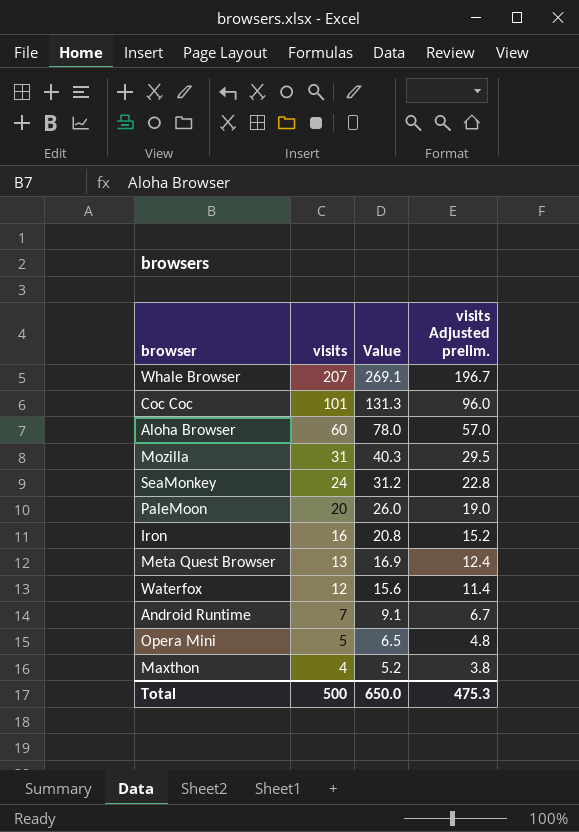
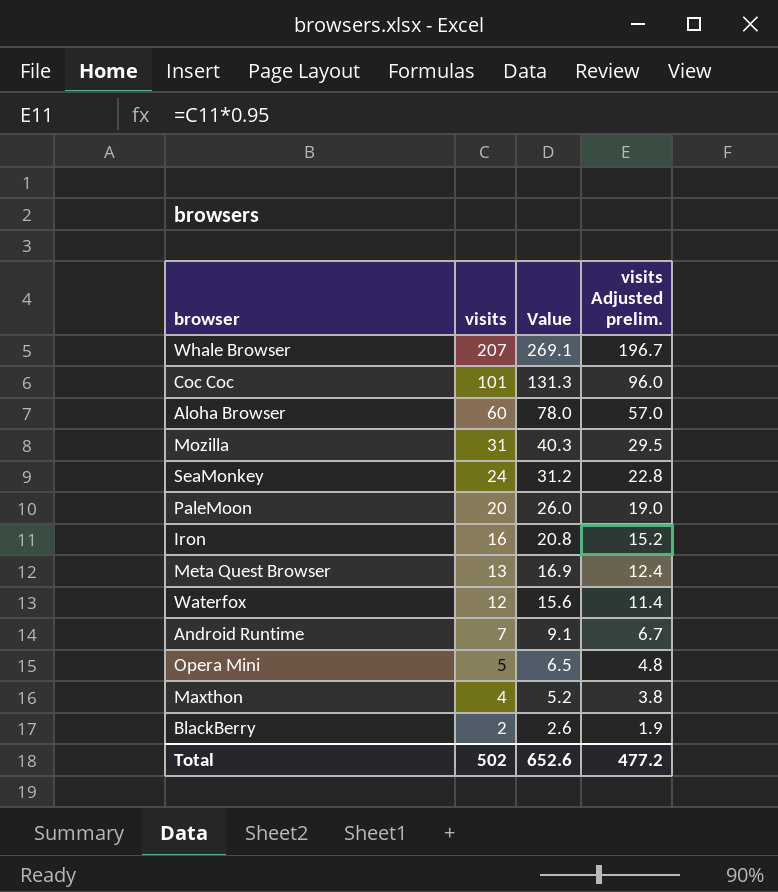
row BlackBerry: none -> 2 | 2.6 | 1.9
Total | visits: 500 -> 502
Total | Value: 650.0 -> 652.6
Total | visits Adjusted prelim.: 475.3 -> 477.2

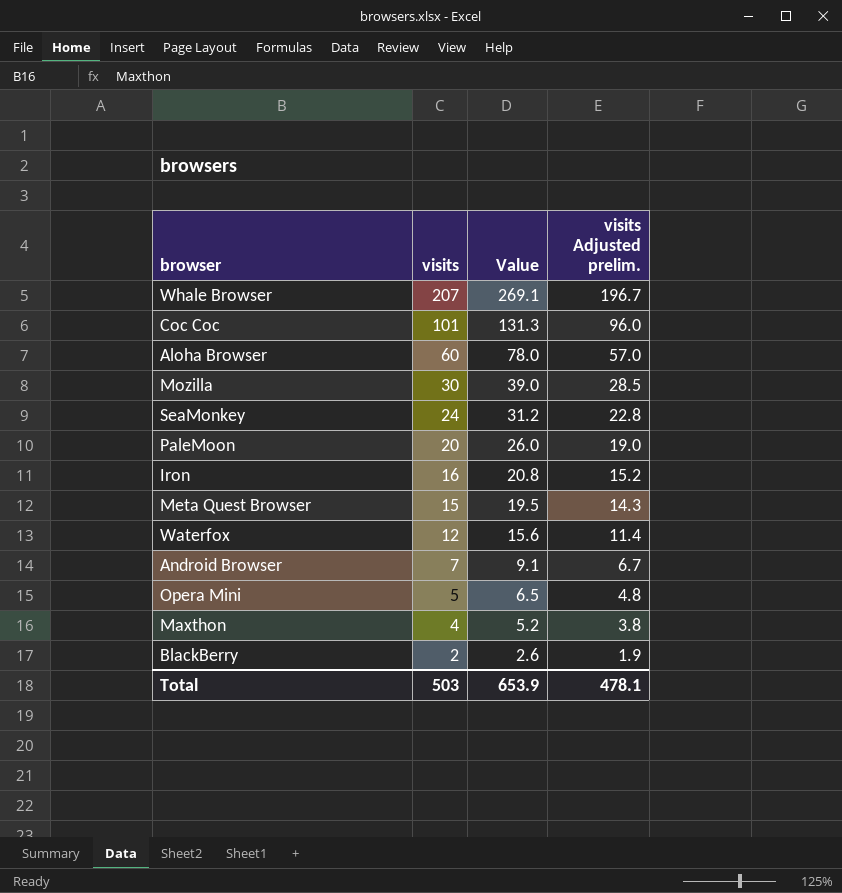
row Android Runtime: 7 | 9.1 | 6.7 -> none
Mozilla | visits: 31 -> 30
Mozilla | Value: 40.3 -> 39.0
Mozilla | visits Adjusted prelim.: 29.5 -> 28.5
Meta Quest Browser | visits: 13 -> 15
Meta Quest Browser | Value: 16.9 -> 19.5
Meta Quest Browser | visits Adjusted prelim.: 12.4 -> 14.3
row Android Browser: none -> 7 | 9.1 | 6.7
Total | visits: 502 -> 503
Total | Value: 652.6 -> 653.9
Total | visits Adjusted prelim.: 477.2 -> 478.1

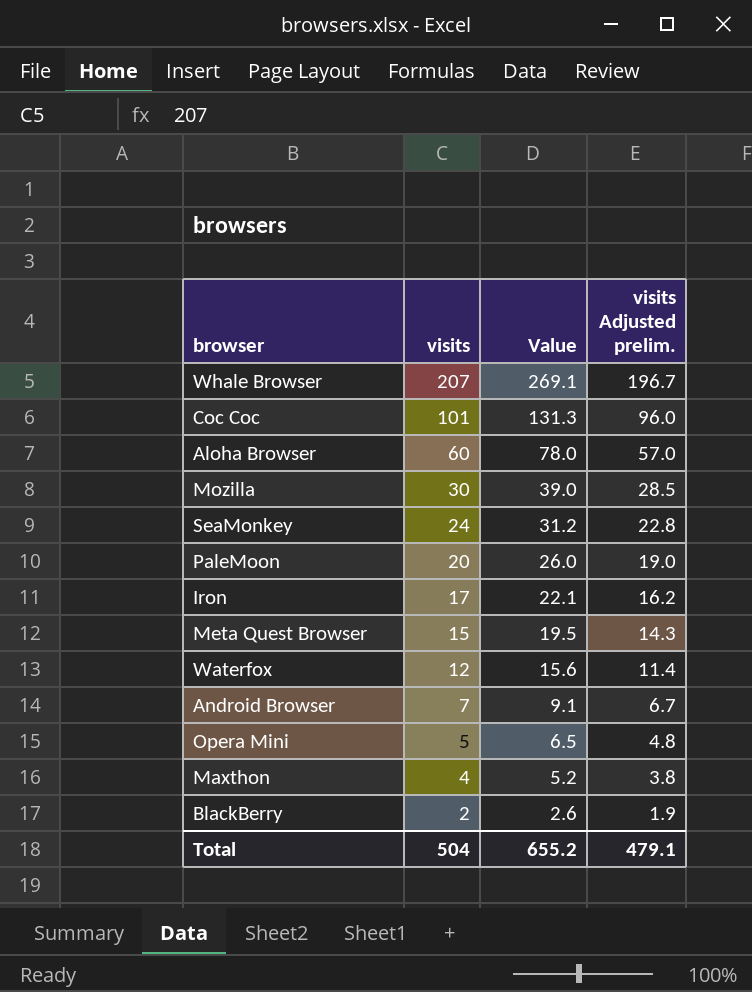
Iron | visits: 16 -> 17
Iron | Value: 20.8 -> 22.1
Iron | visits Adjusted prelim.: 15.2 -> 16.2
Total | visits: 503 -> 504
Total | Value: 653.9 -> 655.2
Total | visits Adjusted prelim.: 478.1 -> 479.1

